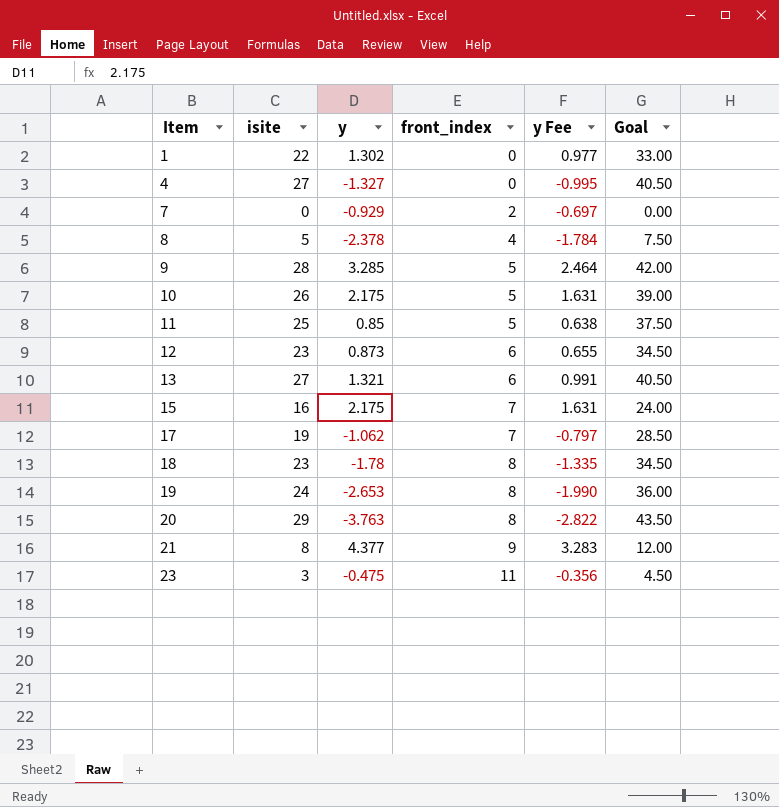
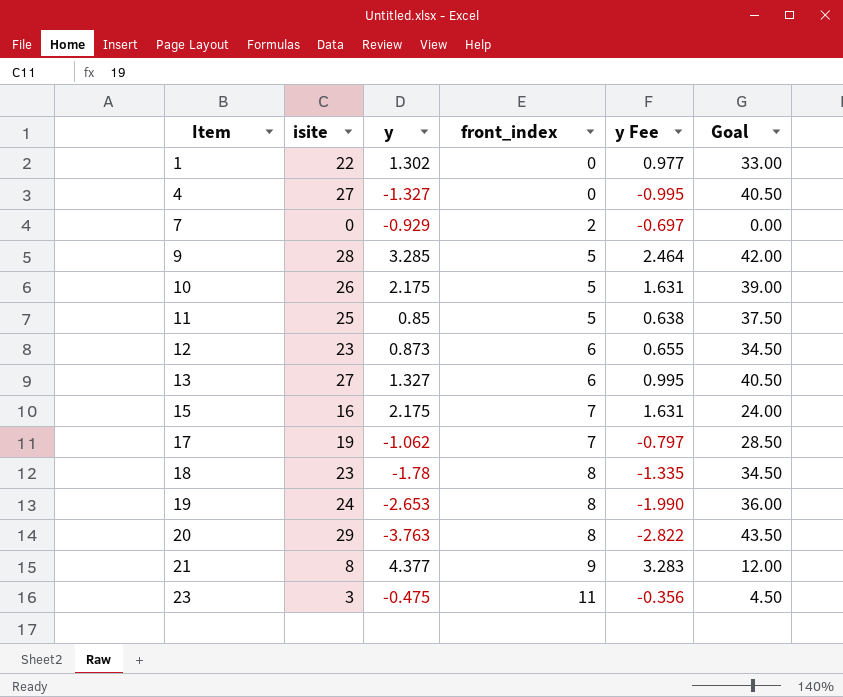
row 8: 5 | -2.378 | 4 | -1.784 | 7.50 -> none
13 | y: 1.321 -> 1.327
13 | y Fee: 0.991 -> 0.995

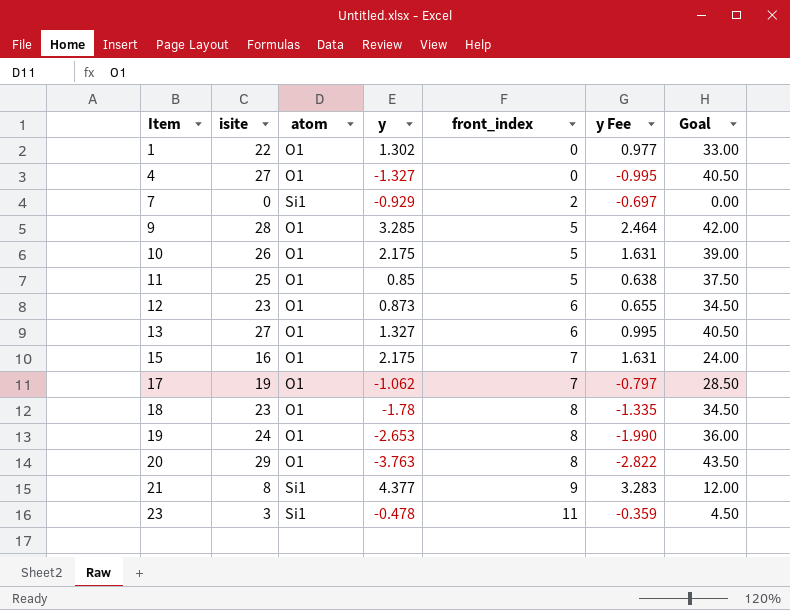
column atom | position: none -> 3
23 | y: -0.475 -> -0.478
23 | y Fee: -0.356 -> -0.359

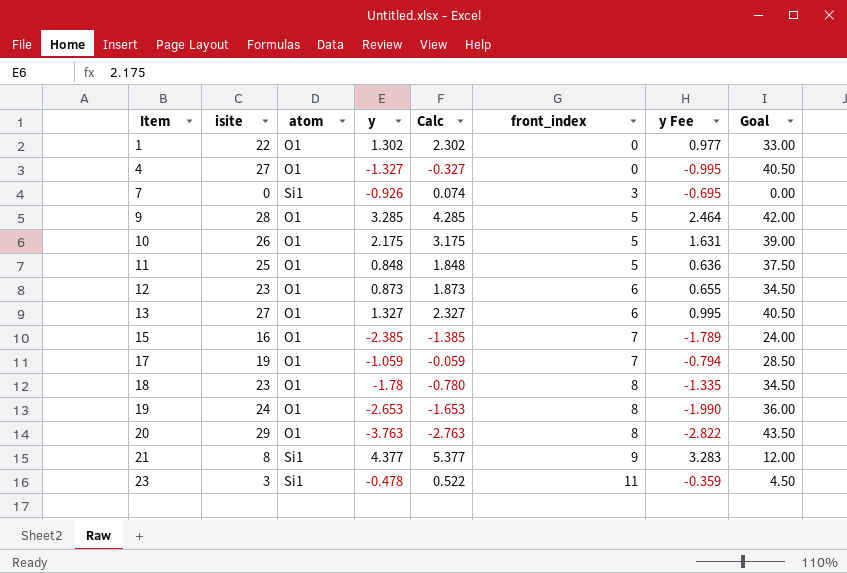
column Calc | formula: none -> [y] + 1
7 | y: -0.929 -> -0.926
7 | front_index: 2 -> 3
7 | y Fee: -0.697 -> -0.695
11 | y: 0.85 -> 0.848
11 | y Fee: 0.638 -> 0.636
15 | y: 2.175 -> -2.385
15 | y Fee: 1.631 -> -1.789
17 | y: -1.062 -> -1.059
17 | y Fee: -0.797 -> -0.794

